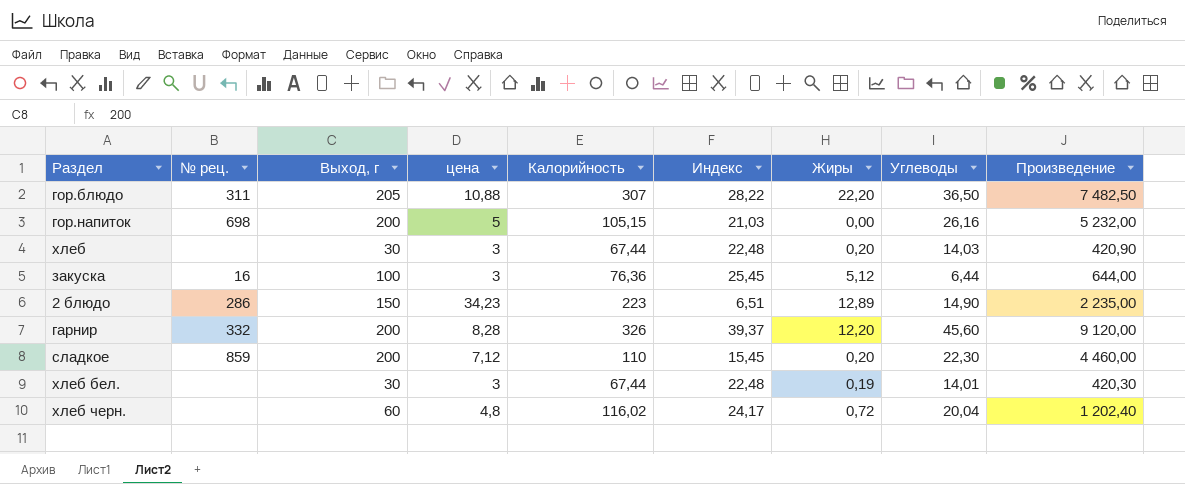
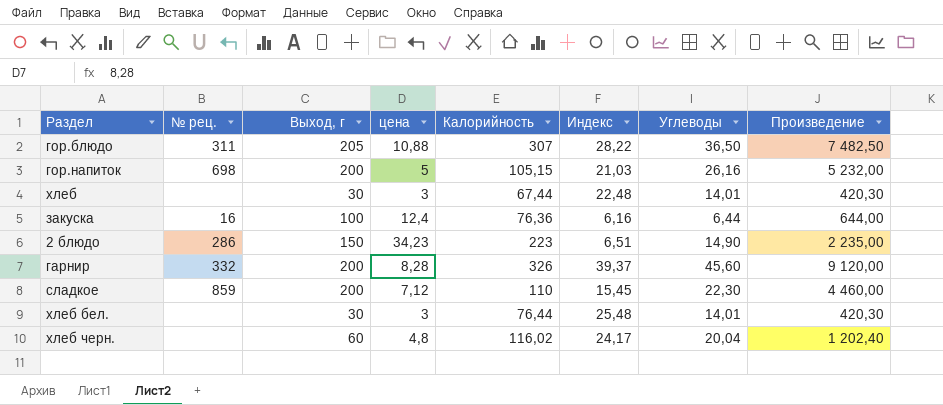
column Жиры | position: 7 -> none
хлеб | Углеводы: 14,03 -> 14,01
хлеб | Произведение: 420,90 -> 420,30
закуска | цена: 3 -> 12,4
закуска | Индекс: 25,45 -> 6,16
хлеб бел. | Калорийность: 67,44 -> 76,44
хлеб бел. | Индекс: 22,48 -> 25,48

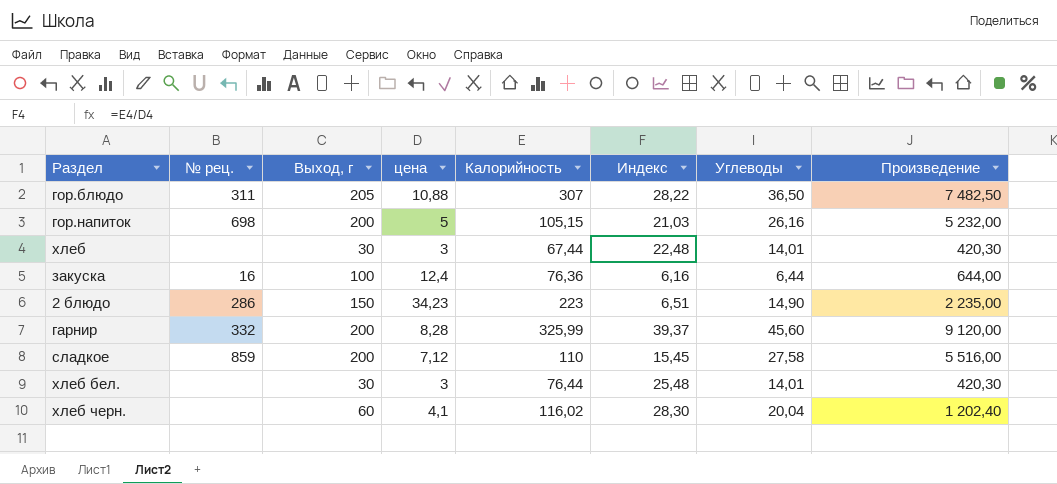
гарнир | Калорийность: 326 -> 325,99
сладкое | Углеводы: 22,30 -> 27,58
сладкое | Произведение: 4 460,00 -> 5 516,00
хлеб черн. | цена: 4,8 -> 4,1
хлеб черн. | Индекс: 24,17 -> 28,30

